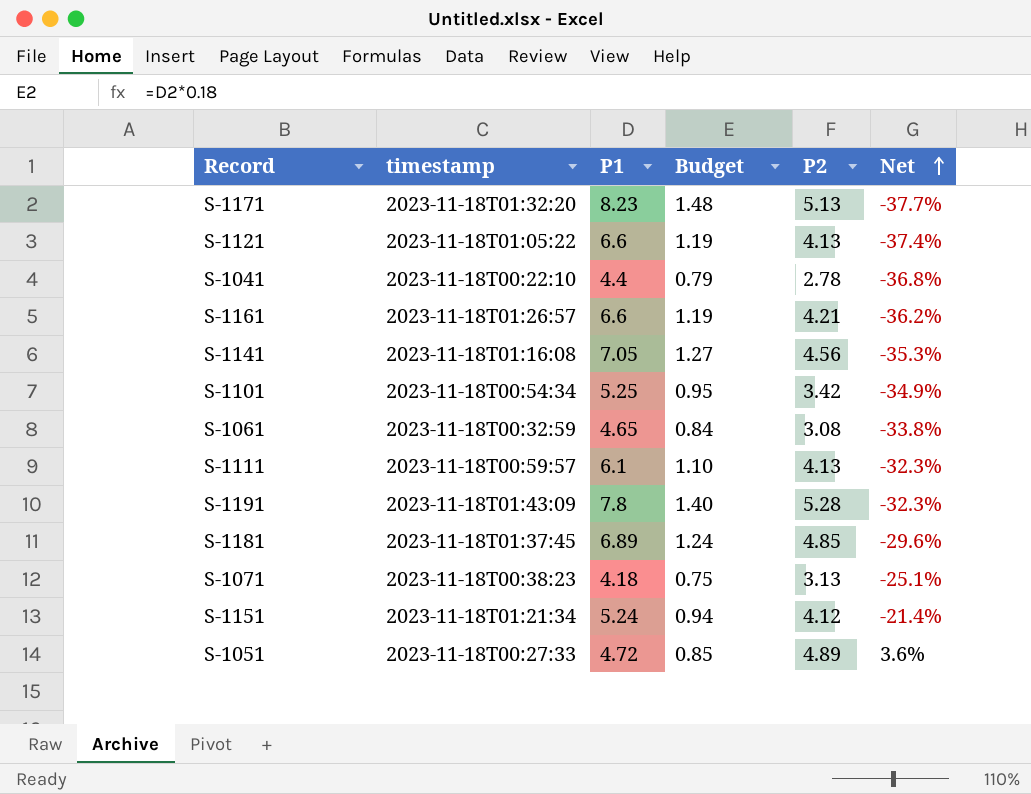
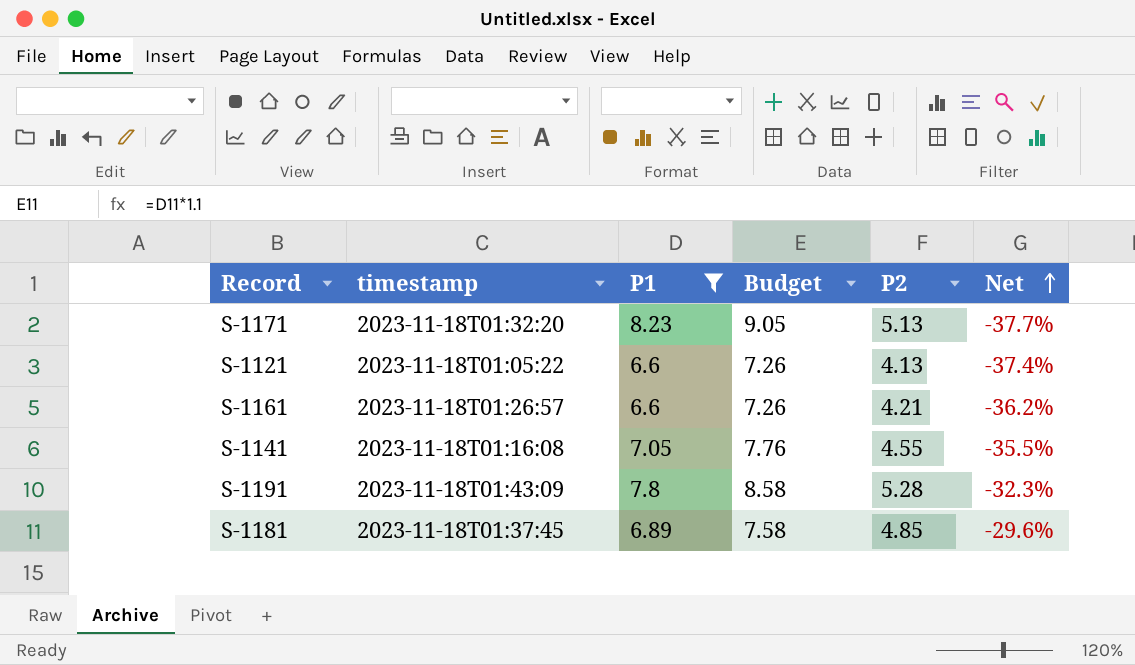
filter: none -> P1 >= 6.6
column Budget | formula: [P1] * 0.18 -> [P1] * 1.1
S-1141 | P2: 4.56 -> 4.55
S-1141 | Net: -35.3% -> -35.5%

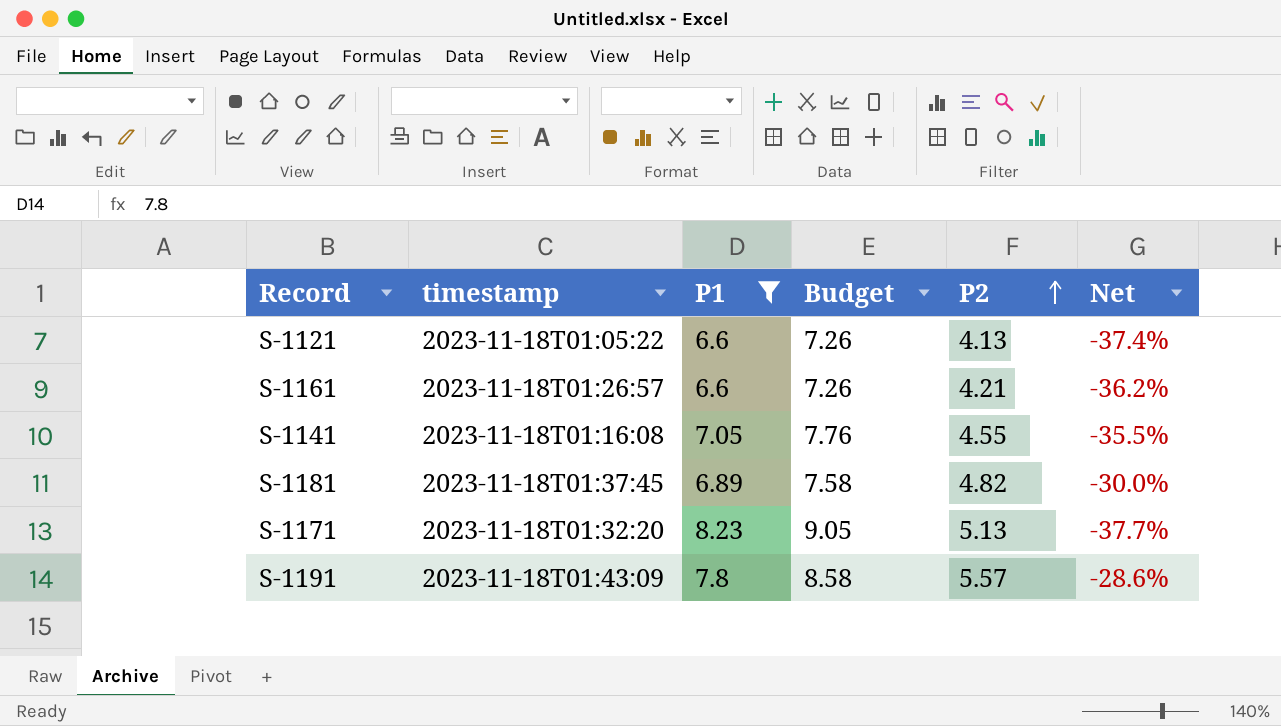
row order: Net ascending -> P2 ascending
S-1181 | P2: 4.85 -> 4.82
S-1181 | Net: -29.6% -> -30.0%
S-1191 | P2: 5.28 -> 5.57
S-1191 | Net: -32.3% -> -28.6%

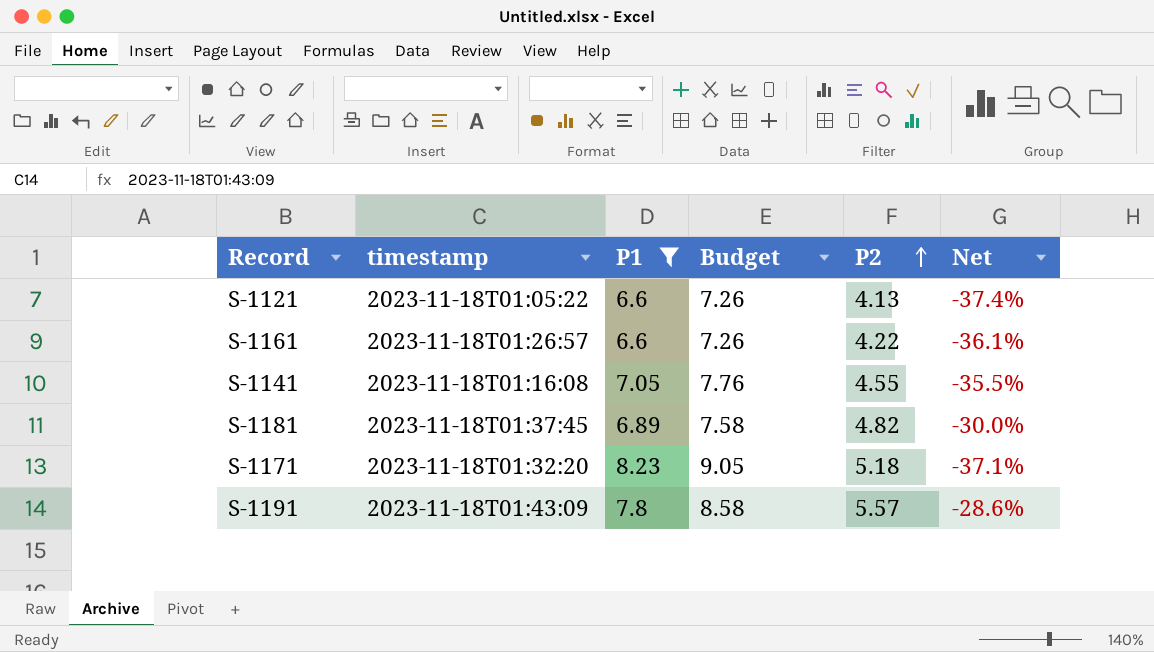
S-1161 | P2: 4.21 -> 4.22
S-1161 | Net: -36.2% -> -36.1%
S-1171 | P2: 5.13 -> 5.18
S-1171 | Net: -37.7% -> -37.1%

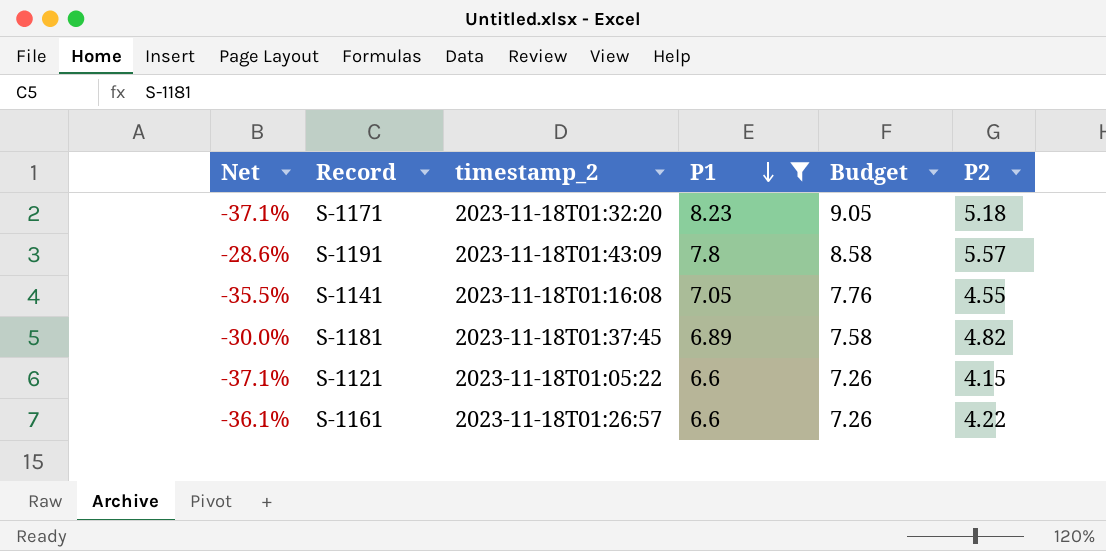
row order: P2 ascending -> P1 descending
column Net | position: 6 -> 1
column name: timestamp -> timestamp_2
S-1121 | Net: -37.4% -> -37.1%
S-1121 | P2: 4.13 -> 4.15

